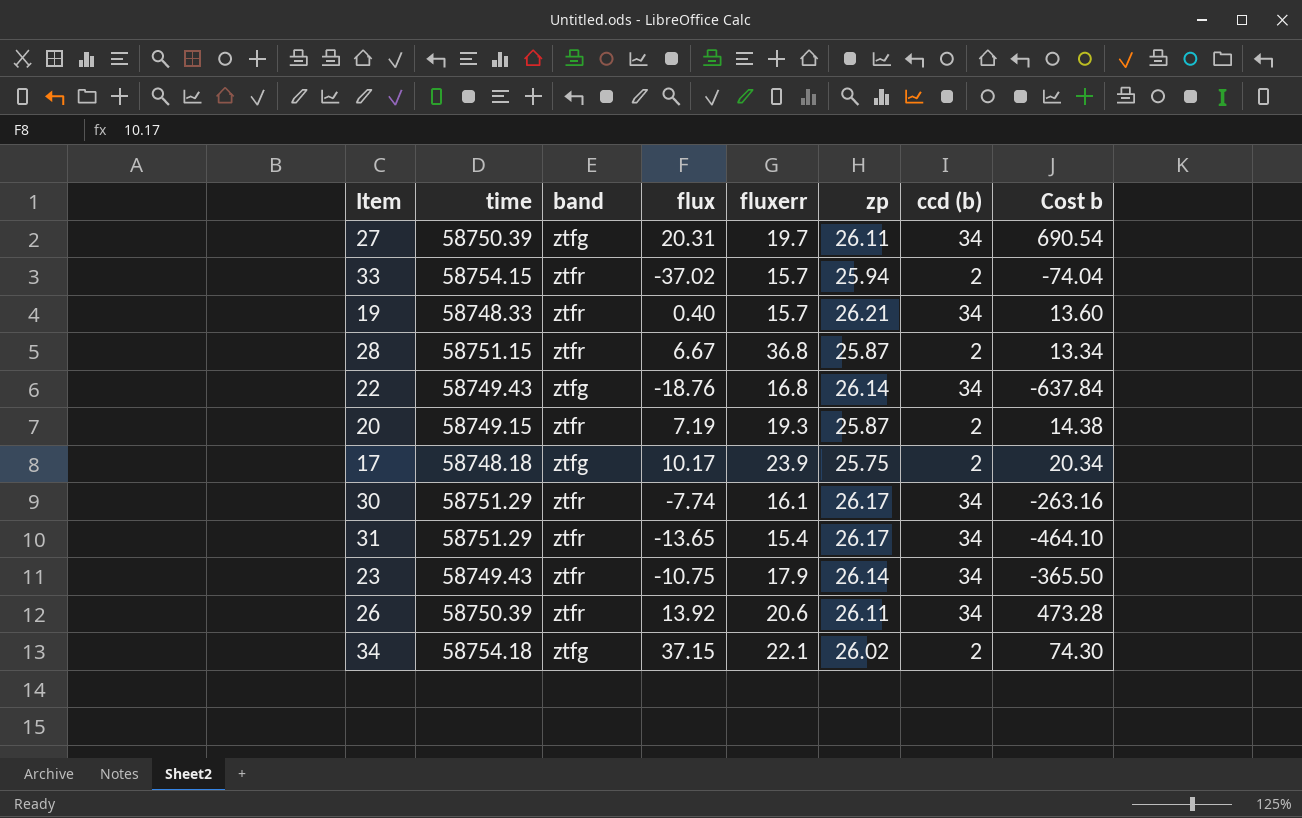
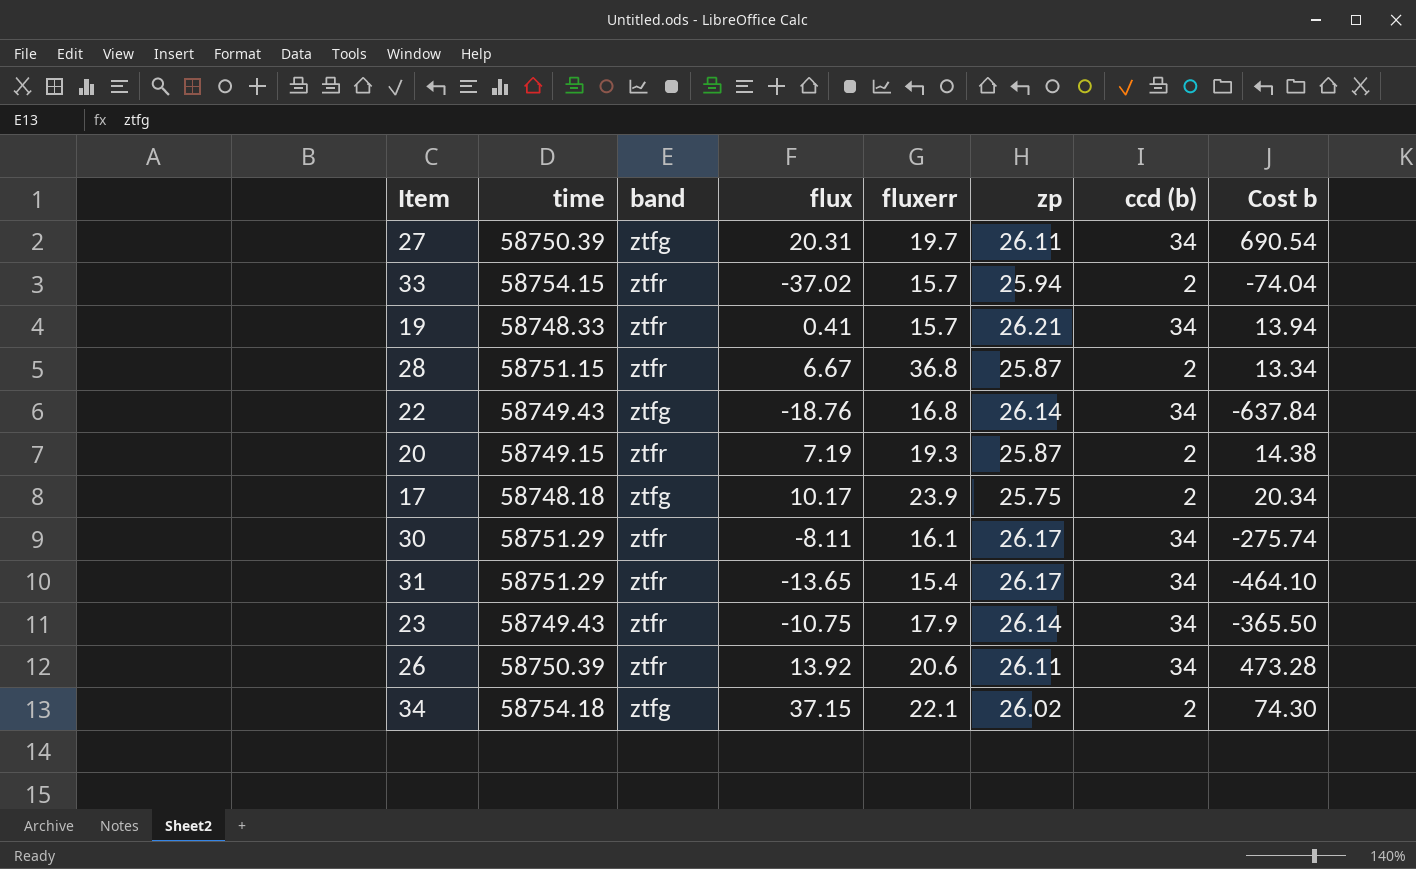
19 | flux: 0.40 -> 0.41
19 | Cost b: 13.60 -> 13.94
30 | flux: -7.74 -> -8.11
30 | Cost b: -263.16 -> -275.74

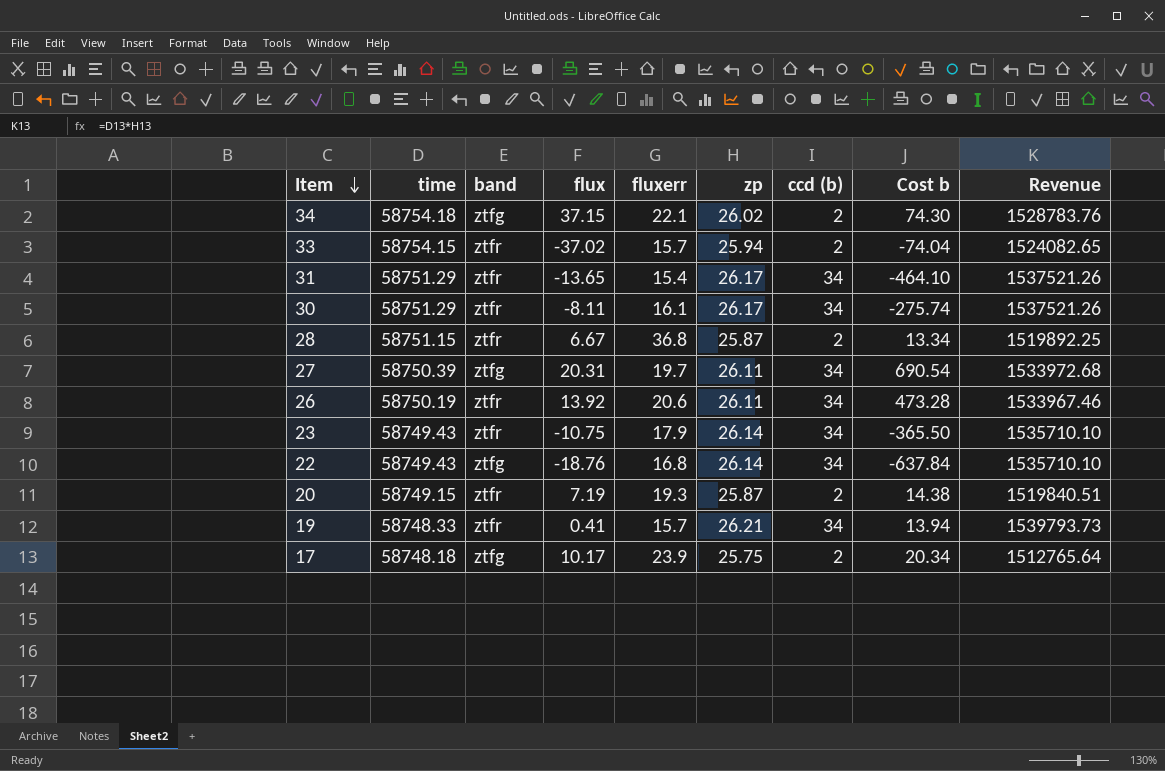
row order: none -> Item descending
column Revenue | formula: none -> [time] * [zp]
26 | time: 58750.39 -> 58750.19

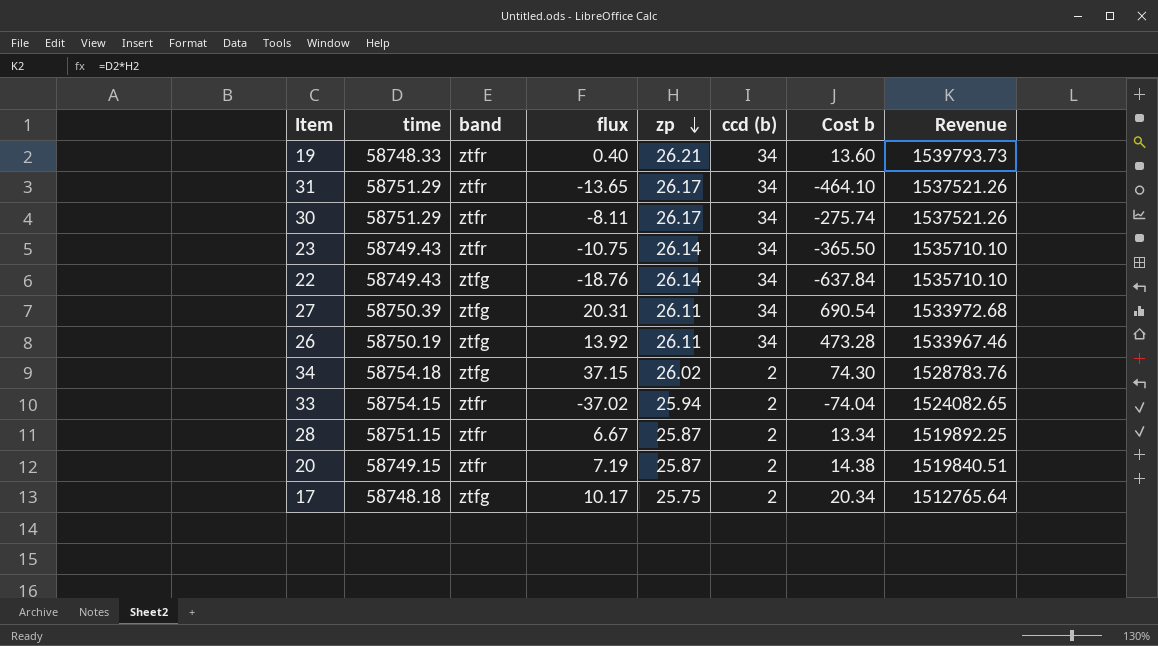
row order: Item descending -> zp descending
column fluxerr | position: 5 -> none
19 | flux: 0.41 -> 0.40
19 | Cost b: 13.94 -> 13.60
26 | band: ztfr -> ztfg

